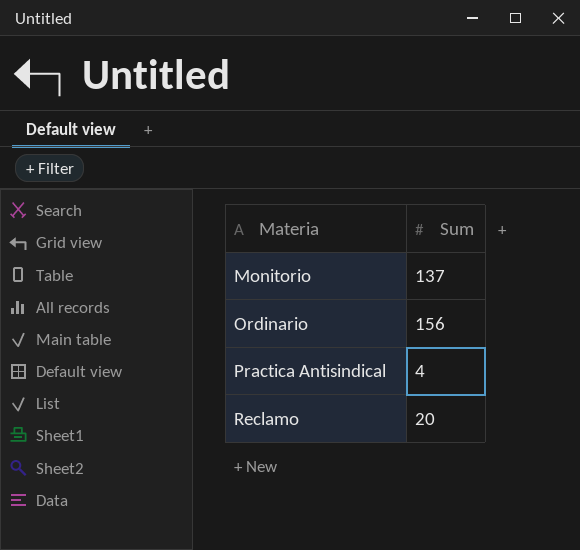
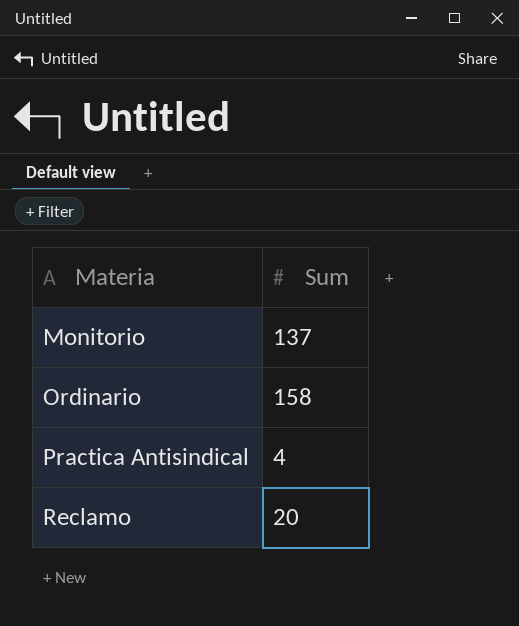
Ordinario | Sum: 156 -> 158

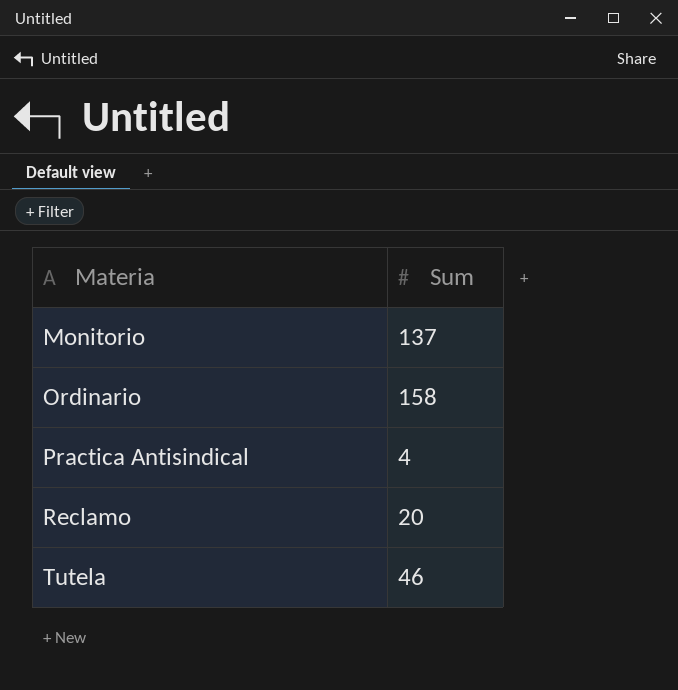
row Tutela: none -> 46

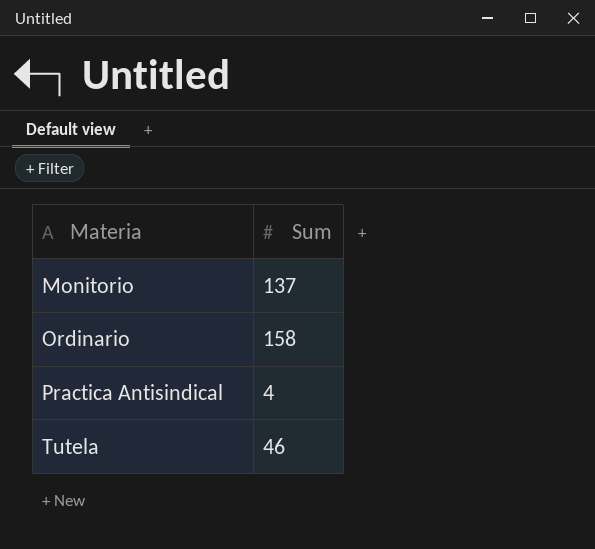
row Reclamo: 20 -> none

